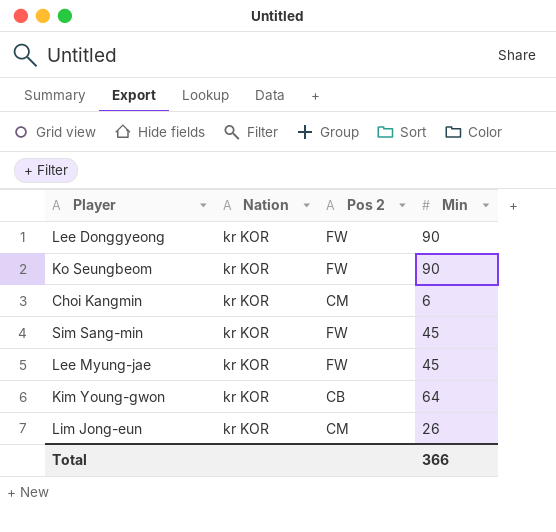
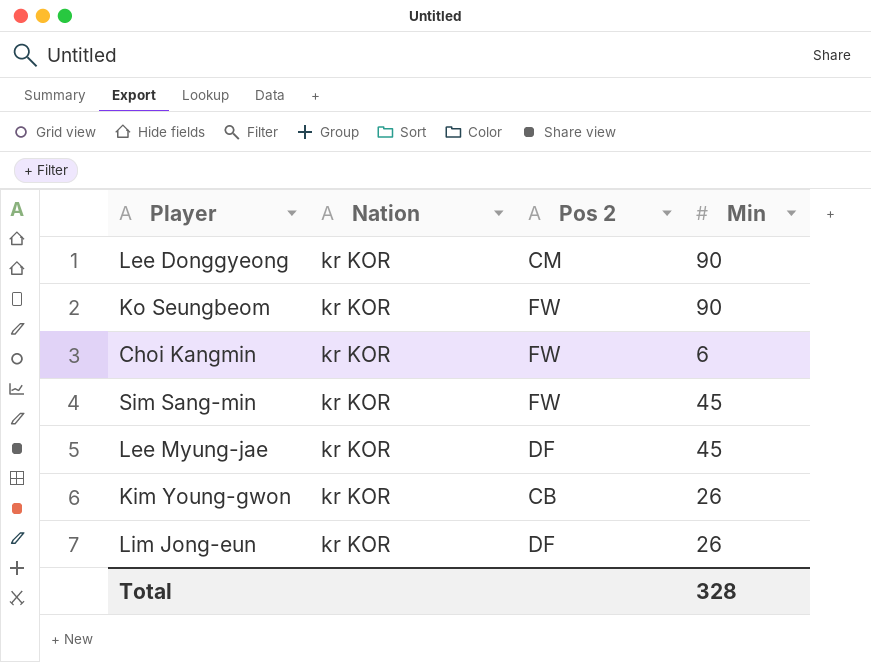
Lee Donggyeong | Pos 2: FW -> CM
Choi Kangmin | Pos 2: CM -> FW
Lee Myung-jae | Pos 2: FW -> DF
Kim Young-gwon | Min: 64 -> 26
Lim Jong-eun | Pos 2: CM -> DF
Total | Min: 366 -> 328

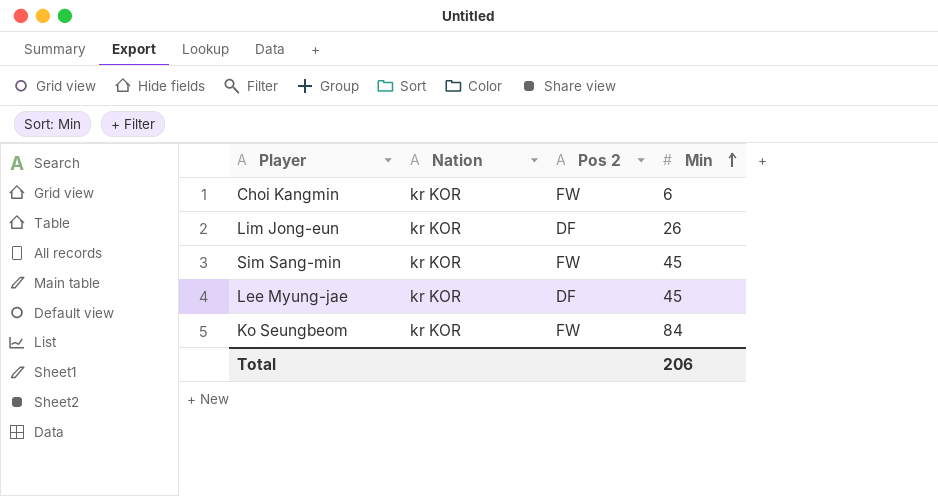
row order: none -> Min ascending
row Lee Donggyeong: kr KOR | CM | 90 -> none
row Kim Young-gwon: kr KOR | CB | 26 -> none
Ko Seungbeom | Min: 90 -> 84
Total | Min: 328 -> 206

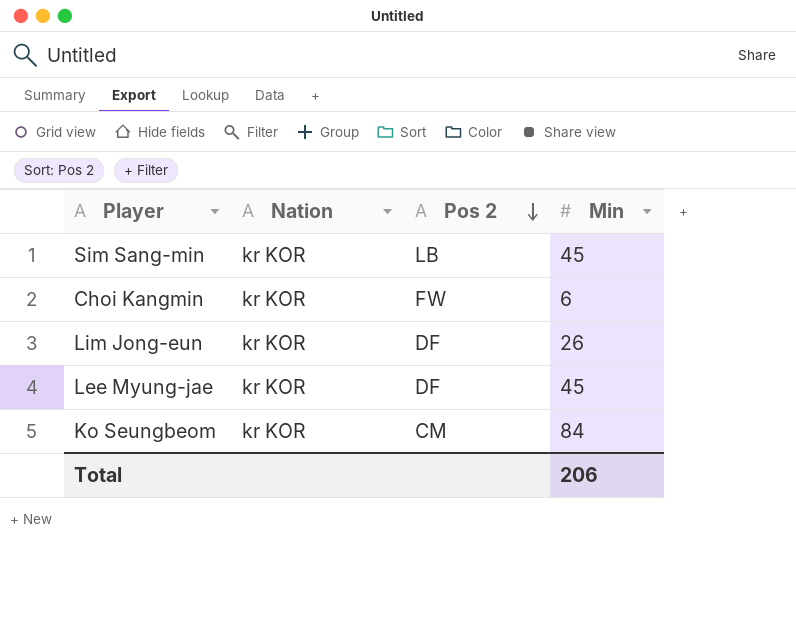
row order: Min ascending -> Pos 2 descending
Sim Sang-min | Pos 2: FW -> LB
Ko Seungbeom | Pos 2: FW -> CM

